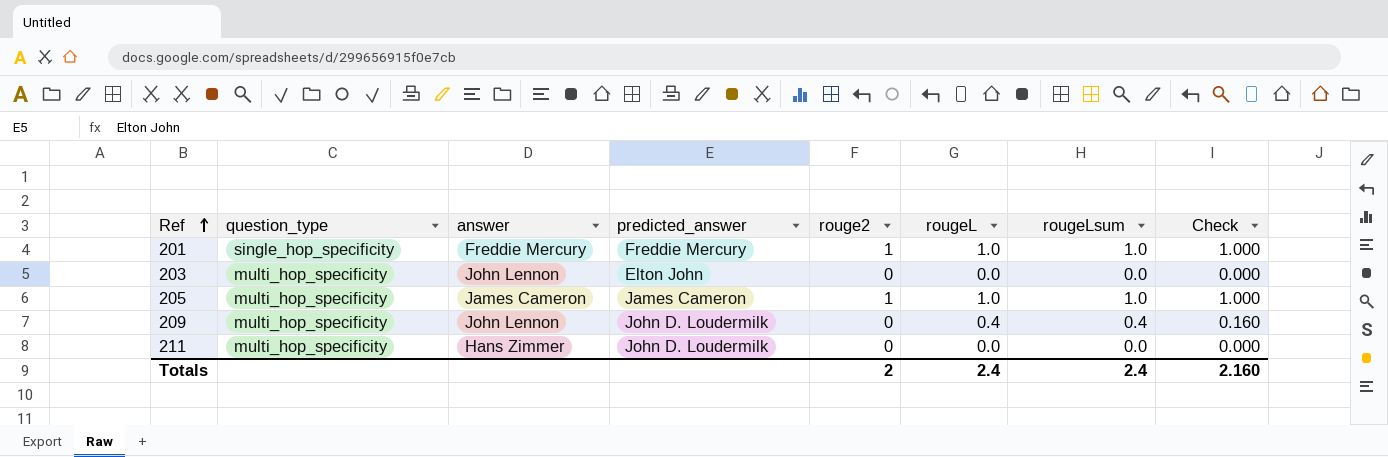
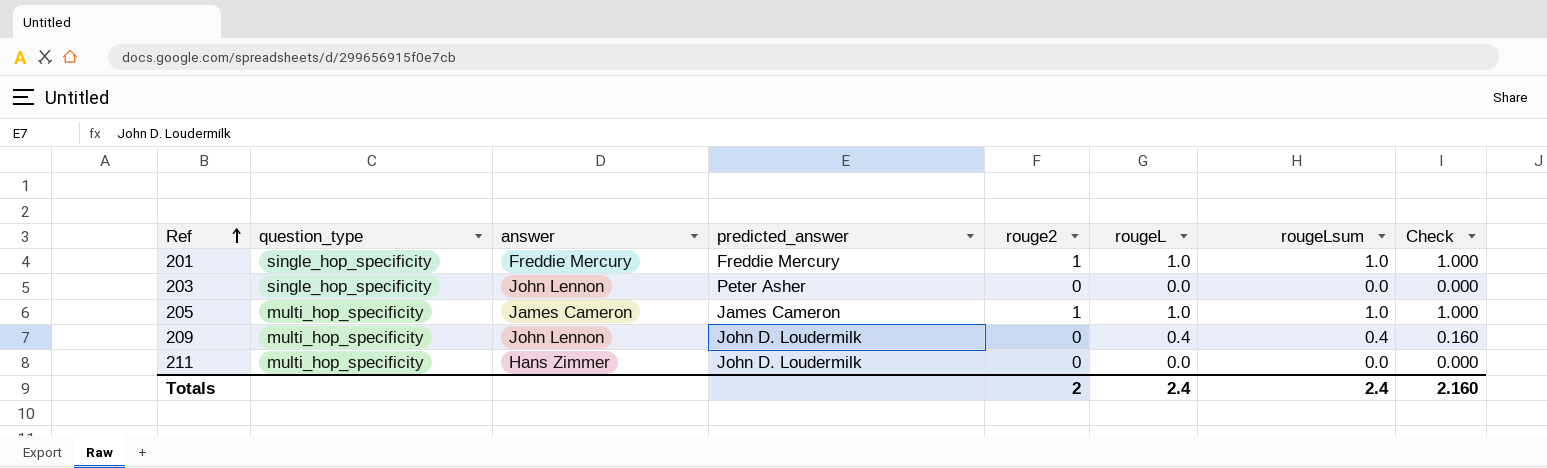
203 | question_type: multi_hop_specificity -> single_hop_specificity
203 | predicted_answer: Elton John -> Peter Asher

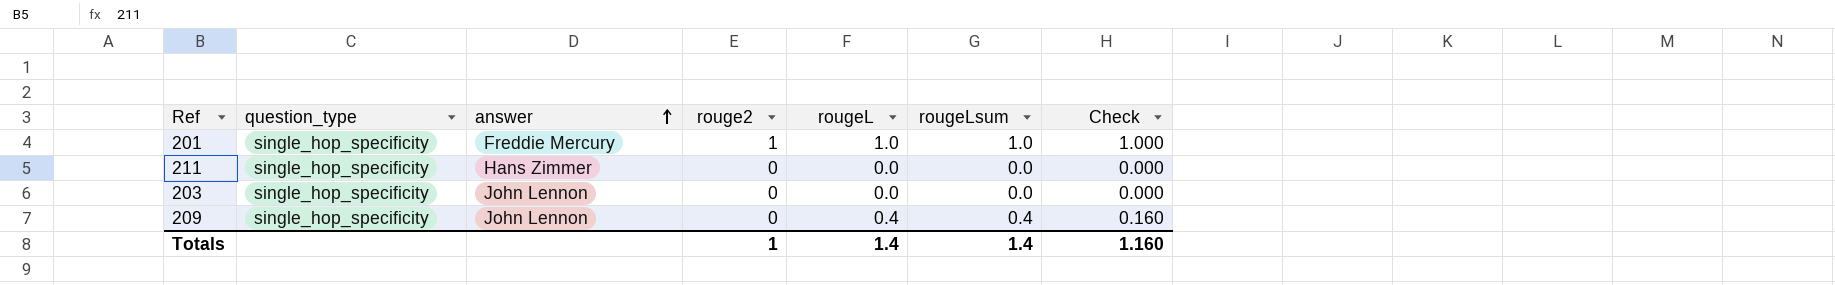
row order: Ref ascending -> answer ascending
column predicted_answer | position: 4 -> none
row 205: multi_hop_specificity | James Cameron | James Cameron | 1 | 1.0 | 1.0 | 1.000 -> none
211 | question_type: multi_hop_specificity -> single_hop_specificity
209 | question_type: multi_hop_specificity -> single_hop_specificity
Totals | rouge2: 2 -> 1
Totals | rougeL: 2.4 -> 1.4
Totals | rougeLsum: 2.4 -> 1.4
Totals | Check: 2.160 -> 1.160

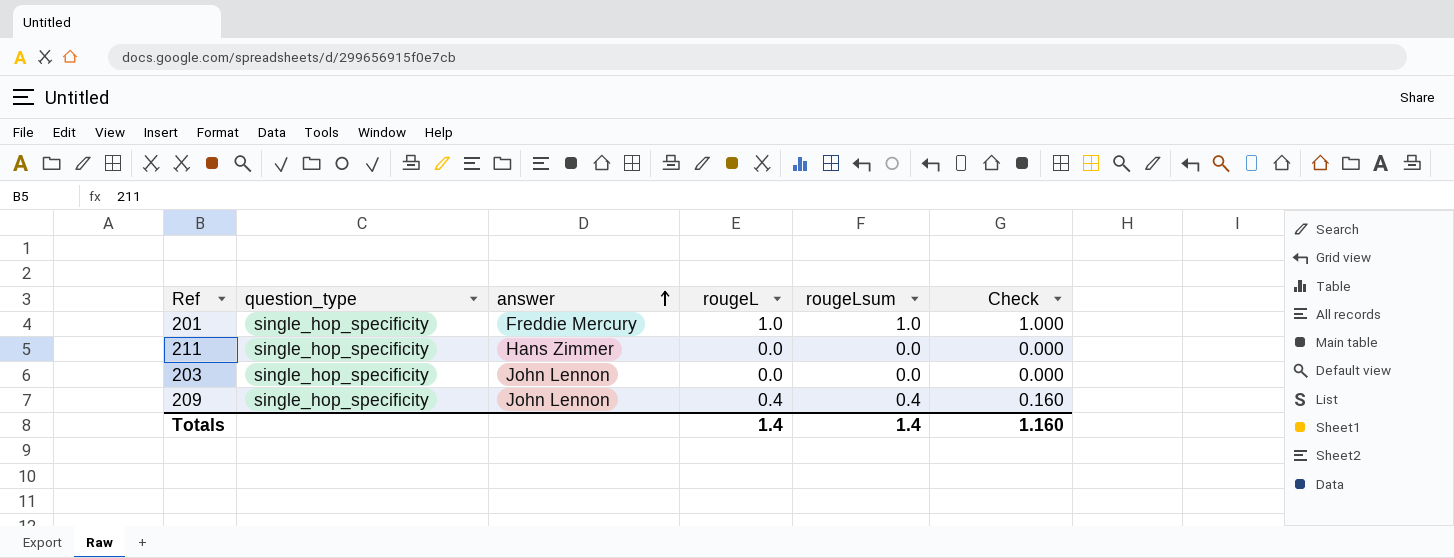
column rouge2 | position: 4 -> none

